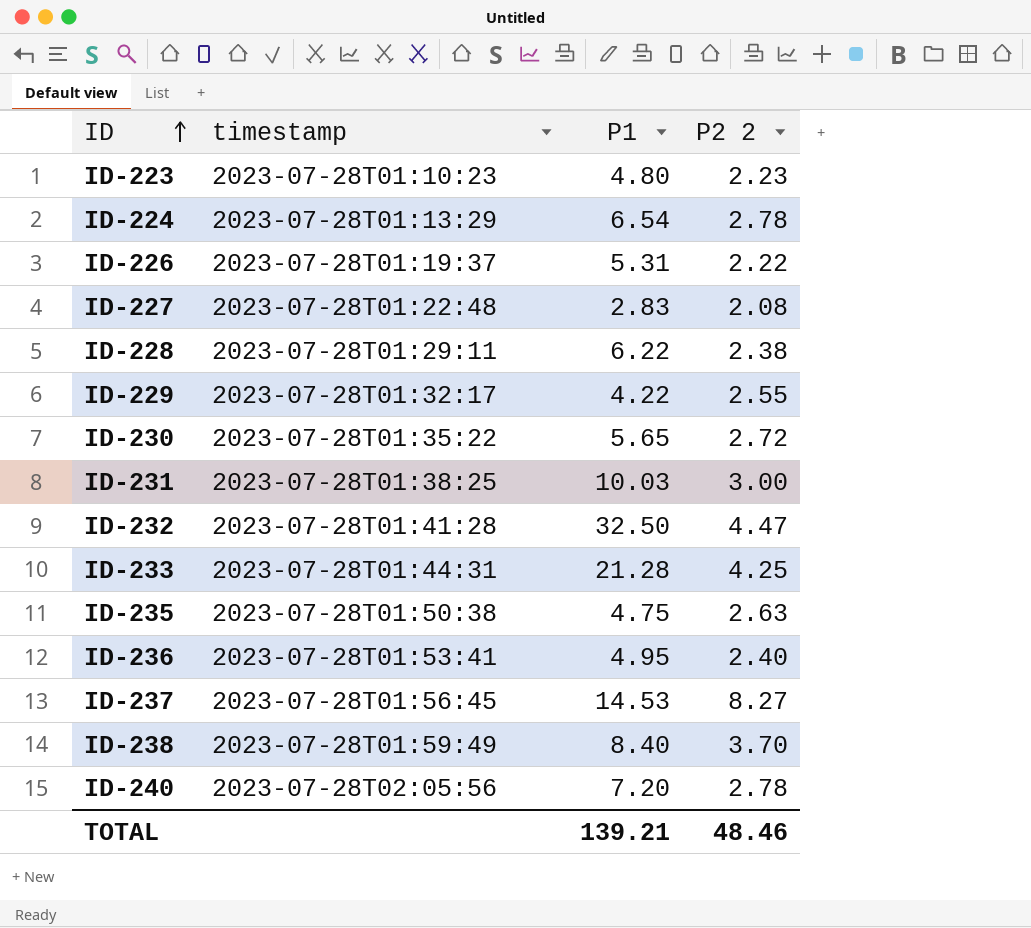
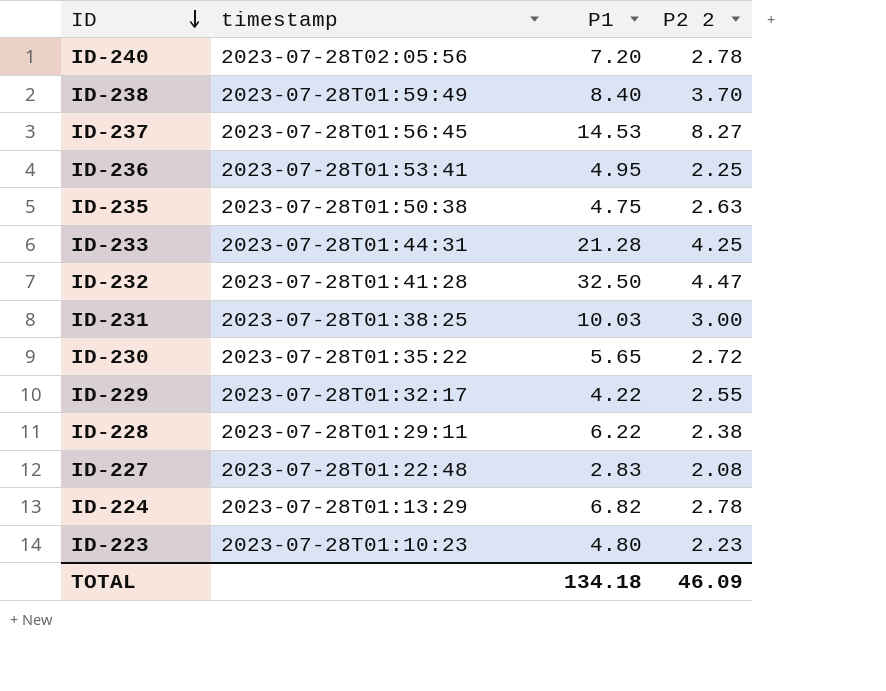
row order: ID ascending -> ID descending
row ID-226: 2023-07-28T01:19:37 | 5.31 | 2.22 -> none
ID-236 | P2 2: 2.40 -> 2.25
ID-224 | P1: 6.54 -> 6.82
TOTAL | P1: 139.21 -> 134.18
TOTAL | P2 2: 48.46 -> 46.09

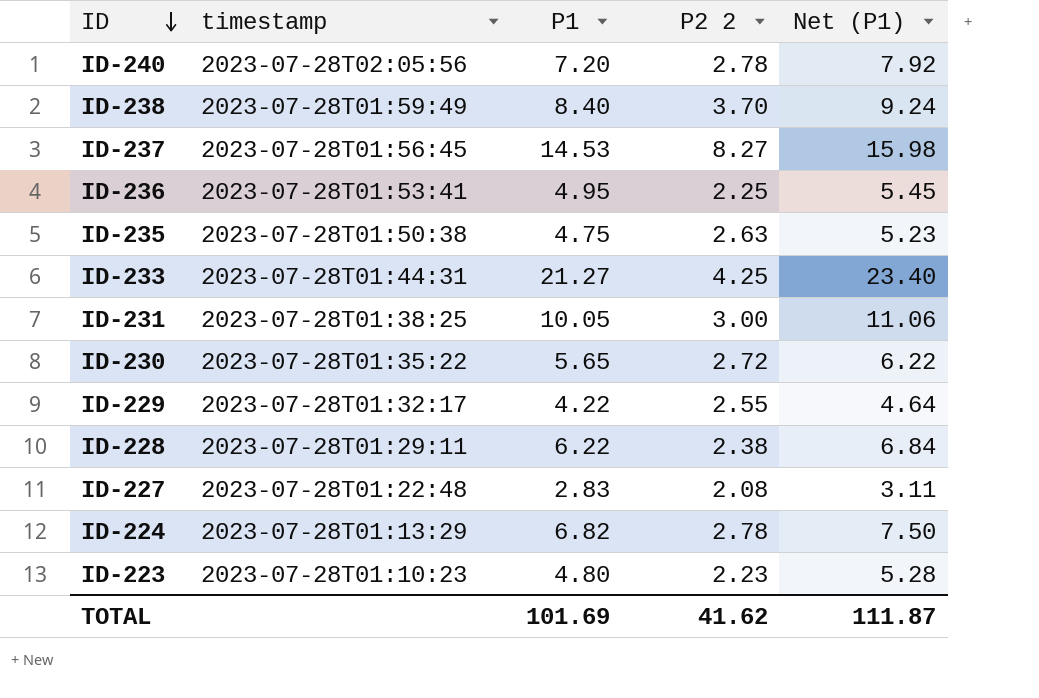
column Net (P1) | formula: none -> [P1] * 1.1
row ID-232: 2023-07-28T01:41:28 | 32.50 | 4.47 -> none
ID-233 | P1: 21.28 -> 21.27
ID-231 | P1: 10.03 -> 10.05
TOTAL | P1: 134.18 -> 101.69
TOTAL | P2 2: 46.09 -> 41.62

